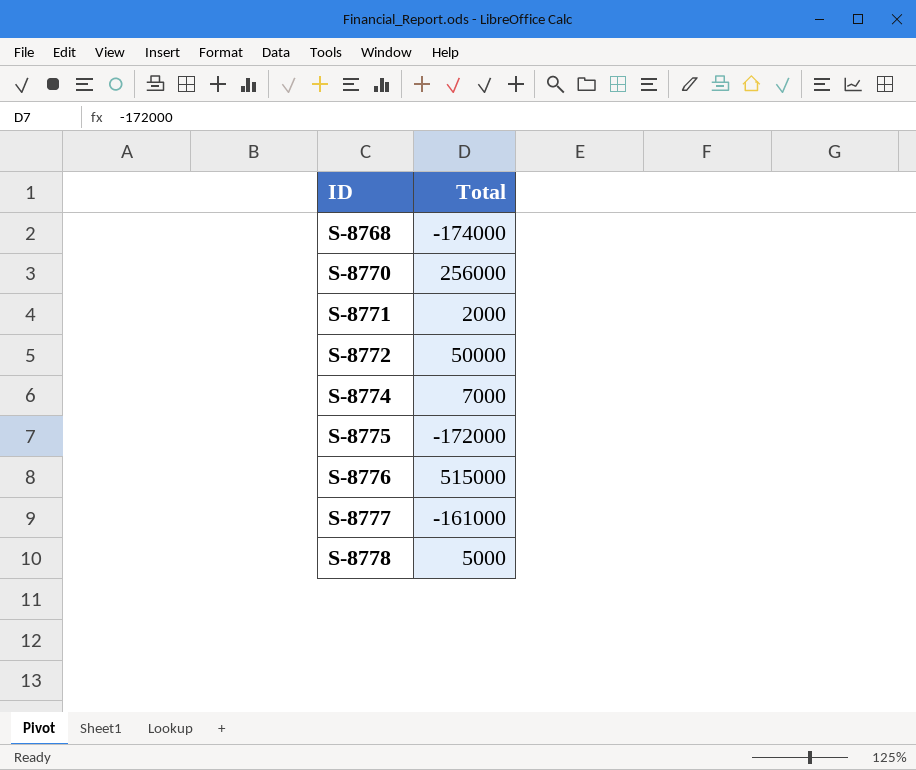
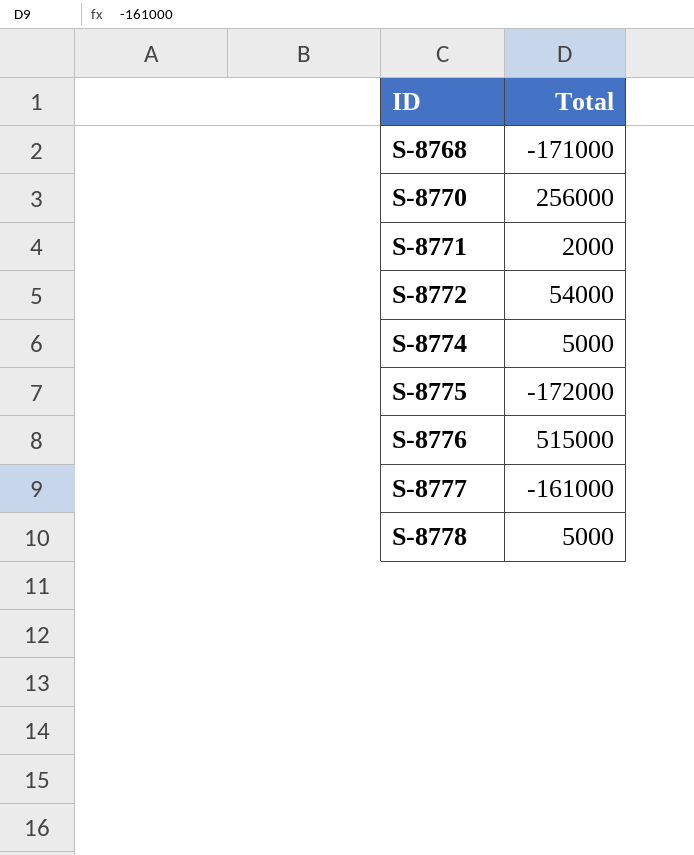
S-8768 | Total: -174000 -> -171000
S-8772 | Total: 50000 -> 54000
S-8774 | Total: 7000 -> 5000

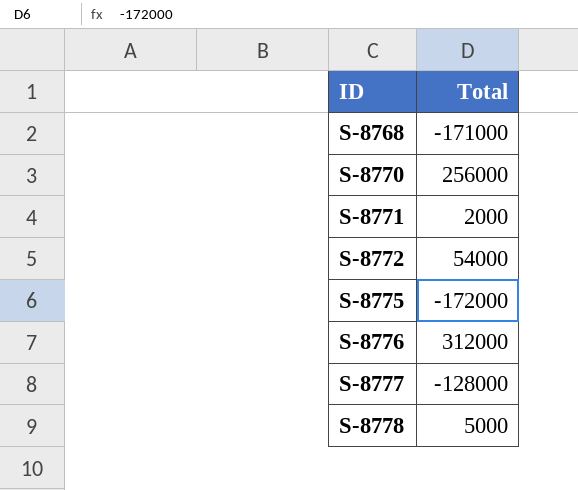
row S-8774: 5000 -> none
S-8776 | Total: 515000 -> 312000
S-8777 | Total: -161000 -> -128000

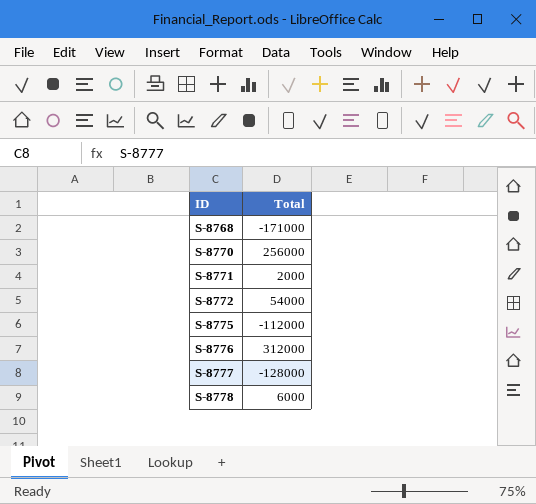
S-8775 | Total: -172000 -> -112000
S-8778 | Total: 5000 -> 6000

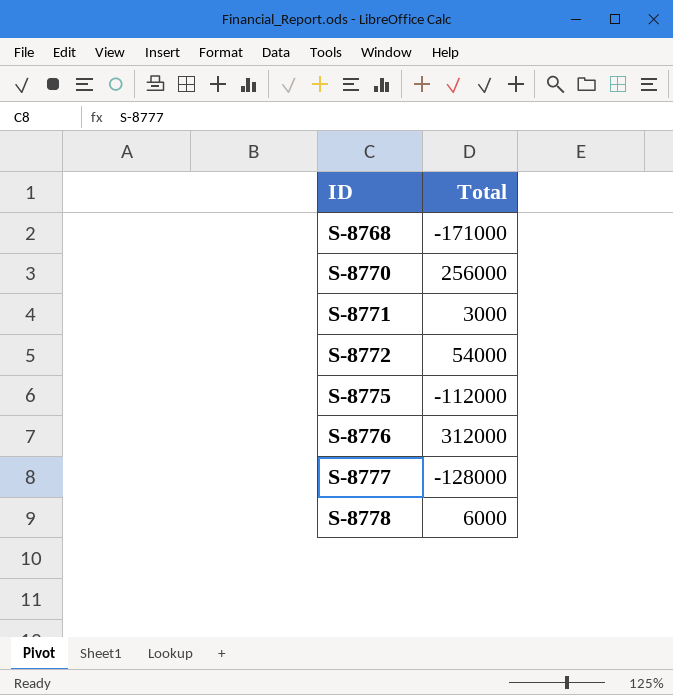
S-8771 | Total: 2000 -> 3000

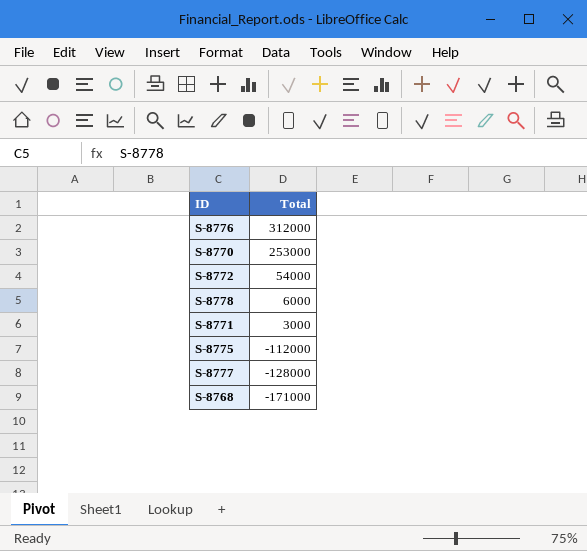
row order: ID ascending -> Total descending
S-8770 | Total: 256000 -> 253000

